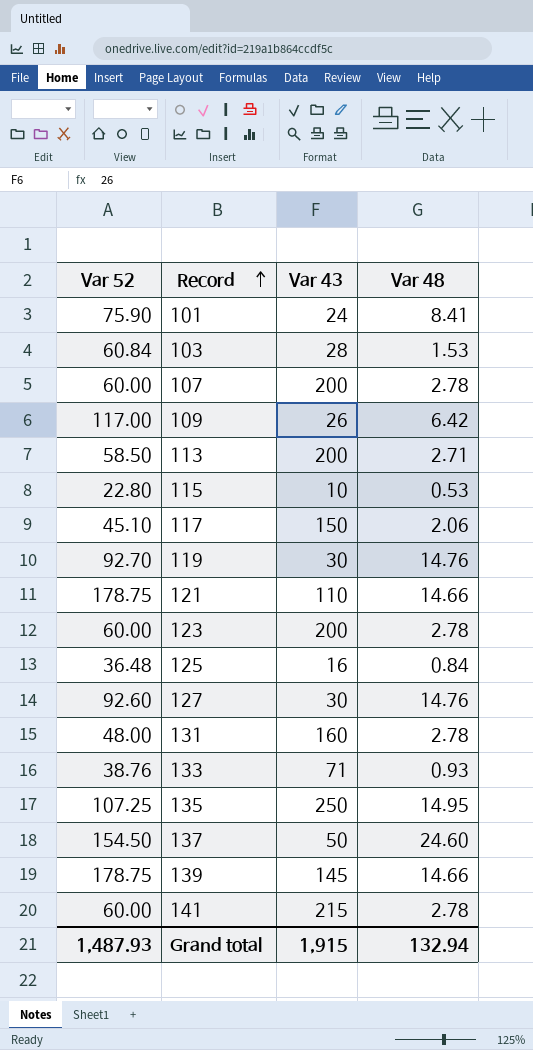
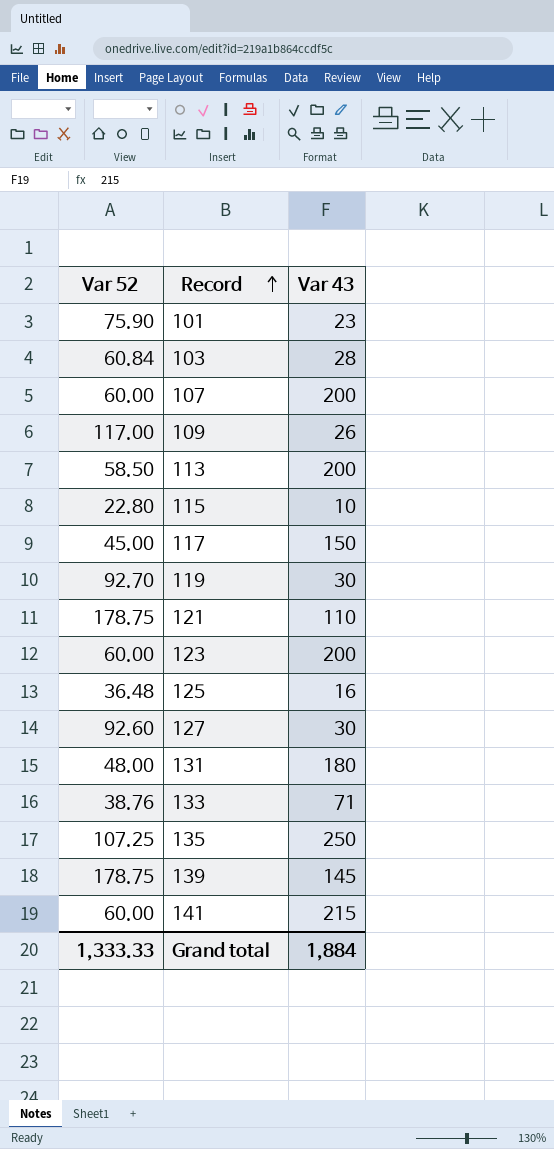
column Var 48 | position: 4 -> none
row 137: 154.50 | 50 | 24.60 -> none
101 | Var 43: 24 -> 23
117 | Var 52: 45.10 -> 45.00
131 | Var 43: 160 -> 180
Grand total | Var 52: 1,487.93 -> 1,333.33
Grand total | Var 43: 1,915 -> 1,884

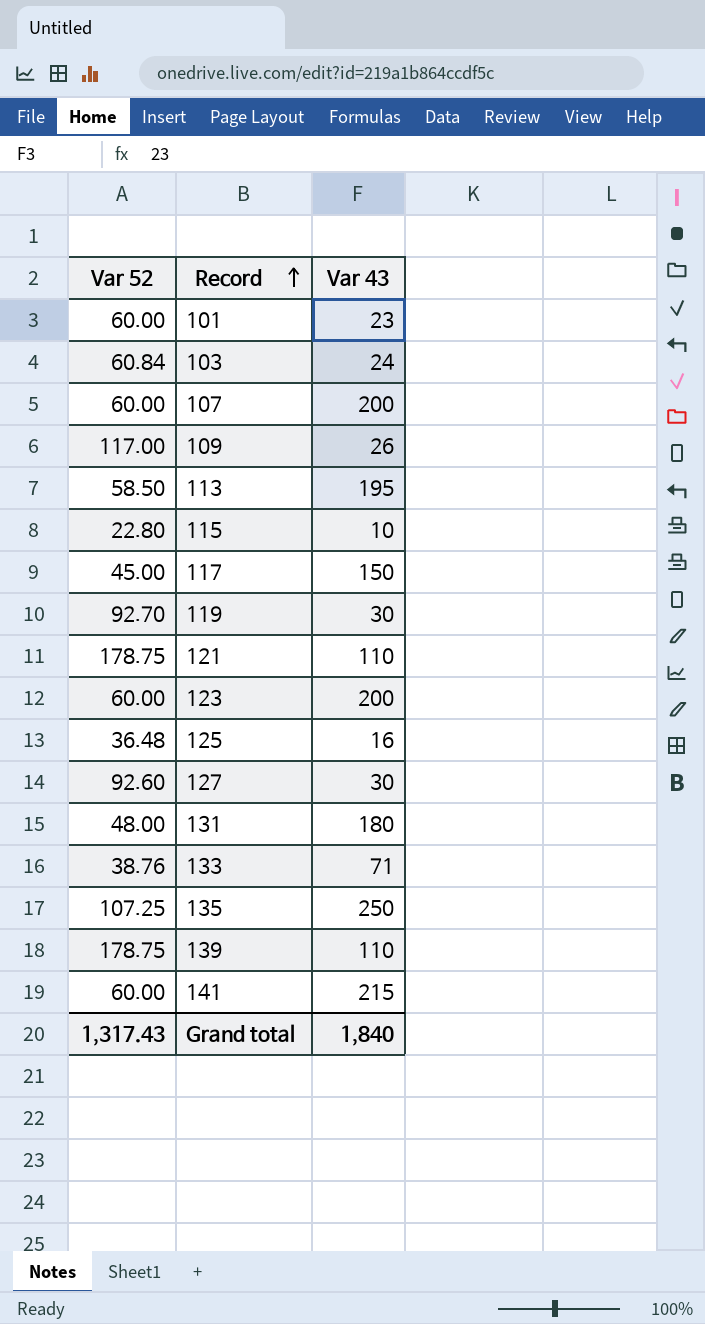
101 | Var 52: 75.90 -> 60.00
103 | Var 43: 28 -> 24
113 | Var 43: 200 -> 195
139 | Var 43: 145 -> 110
Grand total | Var 52: 1,333.33 -> 1,317.43
Grand total | Var 43: 1,884 -> 1,840

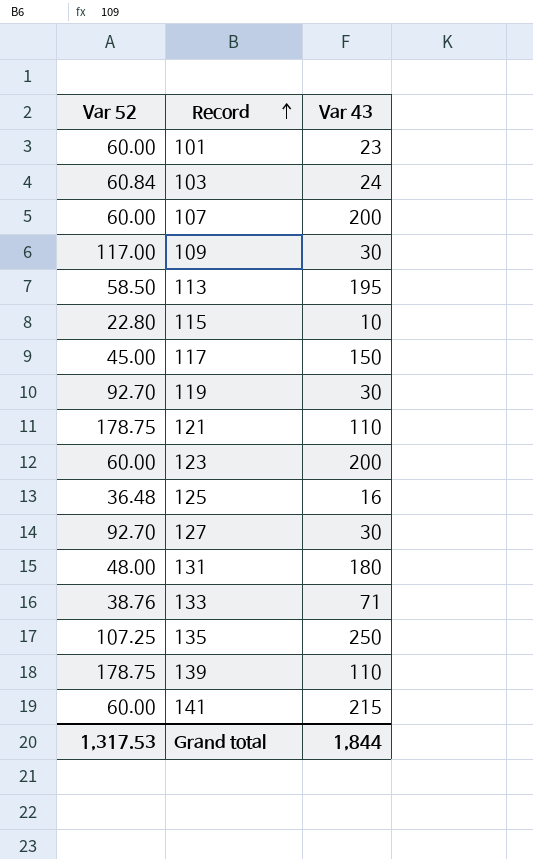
109 | Var 43: 26 -> 30
127 | Var 52: 92.60 -> 92.70
Grand total | Var 52: 1,317.43 -> 1,317.53
Grand total | Var 43: 1,840 -> 1,844

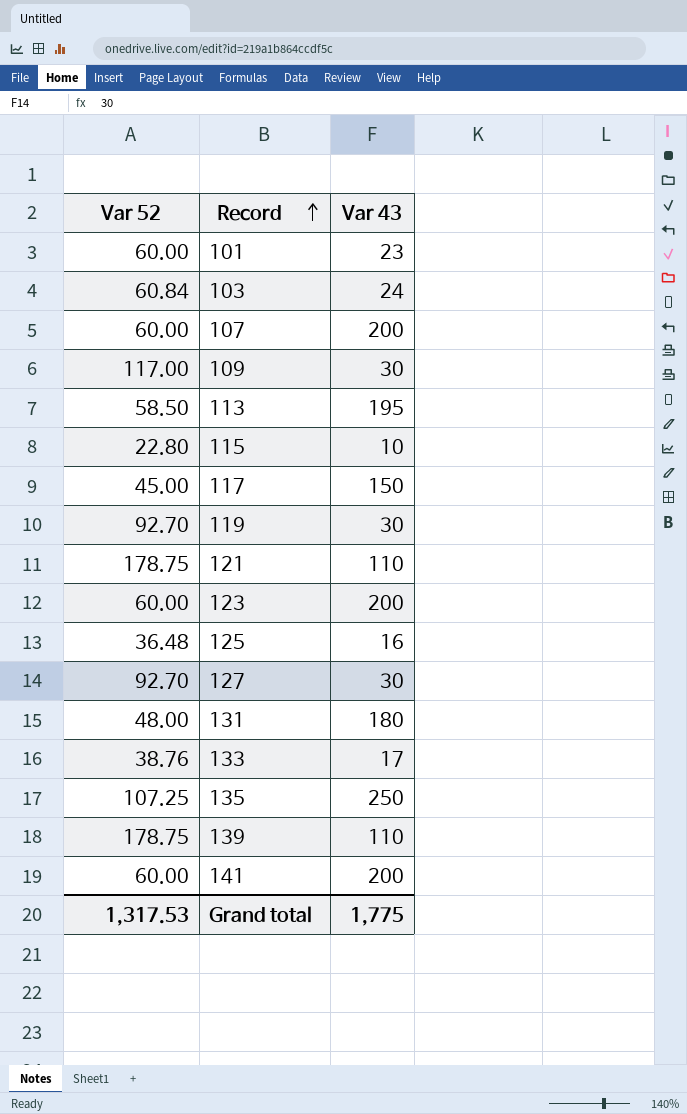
133 | Var 43: 71 -> 17
141 | Var 43: 215 -> 200
Grand total | Var 43: 1,844 -> 1,775

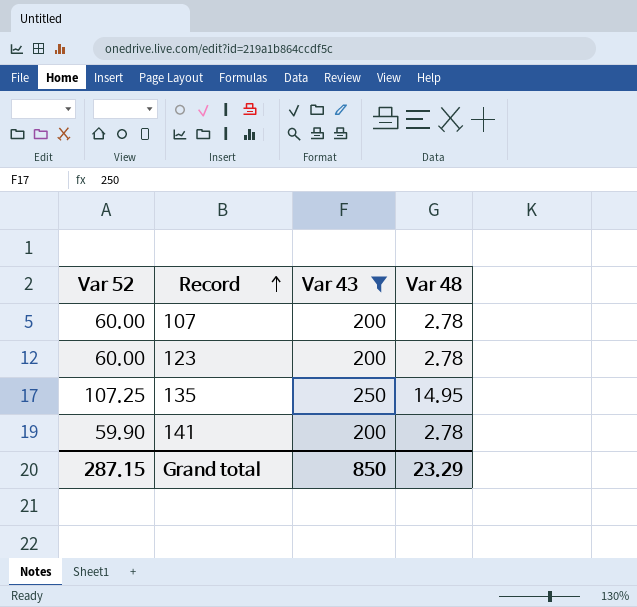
filter: none -> Var 43 >= 200
column Var 48 | position: none -> 4
141 | Var 52: 60.00 -> 59.90
Grand total | Var 52: 1,317.53 -> 287.15
Grand total | Var 43: 1,775 -> 850

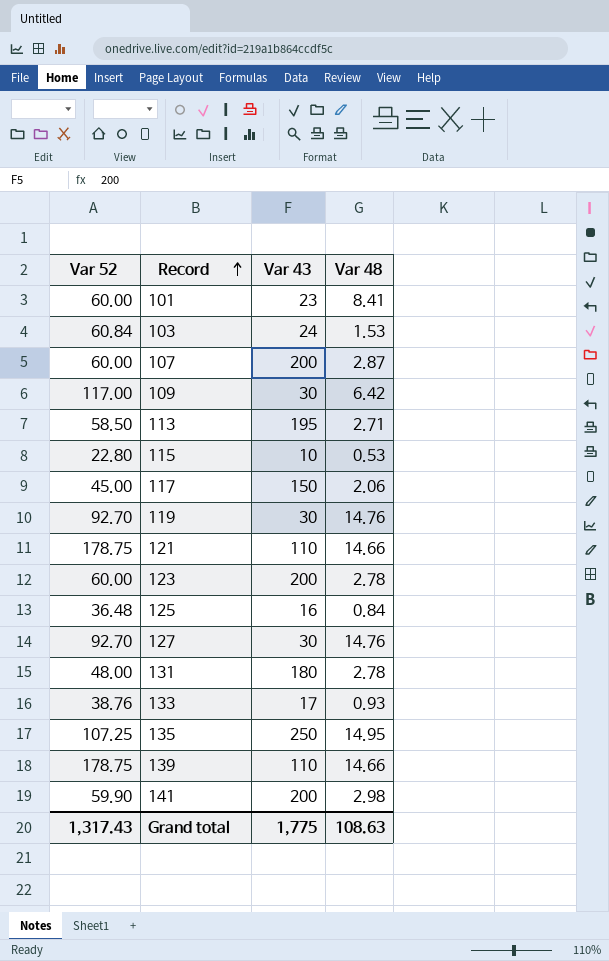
filter: Var 43 >= 200 -> none
107 | Var 48: 2.78 -> 2.87
141 | Var 48: 2.78 -> 2.98
Grand total | Var 52: 287.15 -> 1,317.43
Grand total | Var 43: 850 -> 1,775
Grand total | Var 48: 23.29 -> 108.63

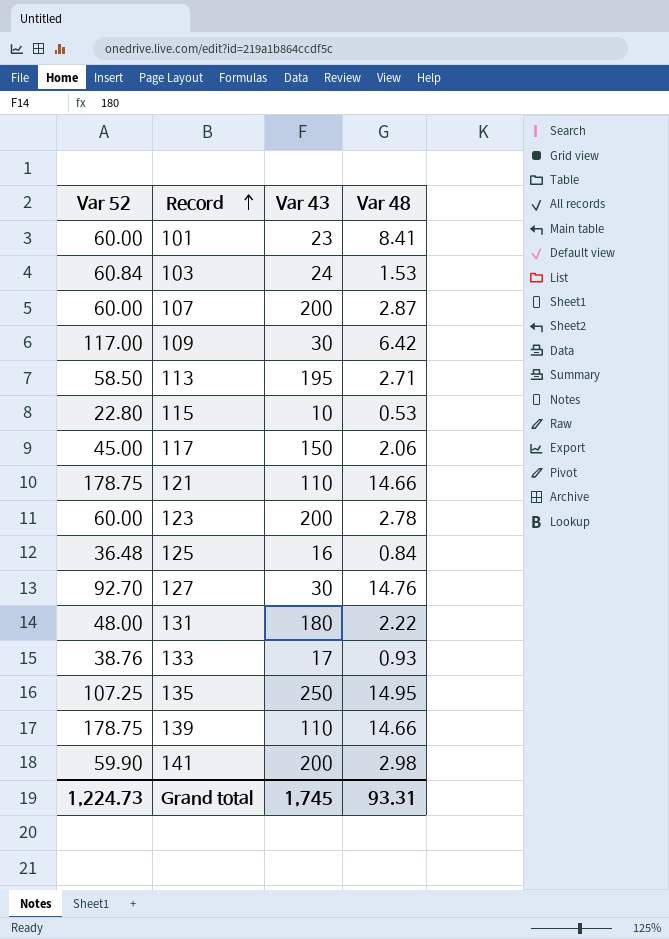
row 119: 92.70 | 30 | 14.76 -> none
131 | Var 48: 2.78 -> 2.22
Grand total | Var 52: 1,317.43 -> 1,224.73
Grand total | Var 43: 1,775 -> 1,745
Grand total | Var 48: 108.63 -> 93.31

